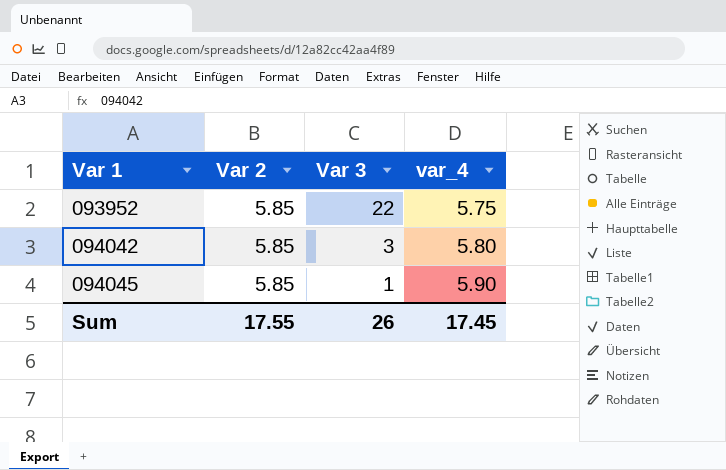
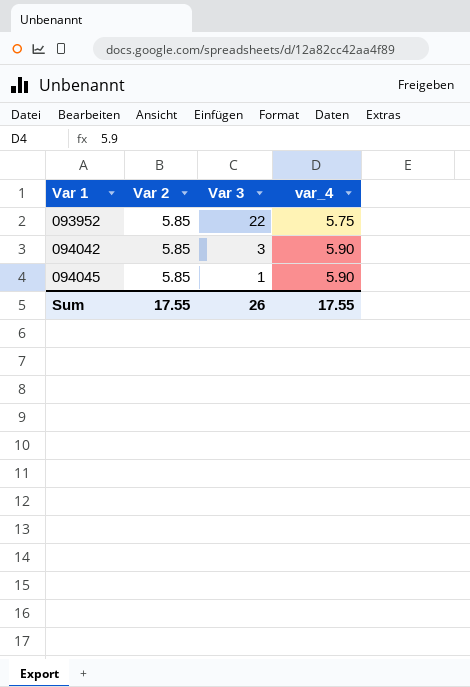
094042 | var_4: 5.80 -> 5.90
Sum | var_4: 17.45 -> 17.55

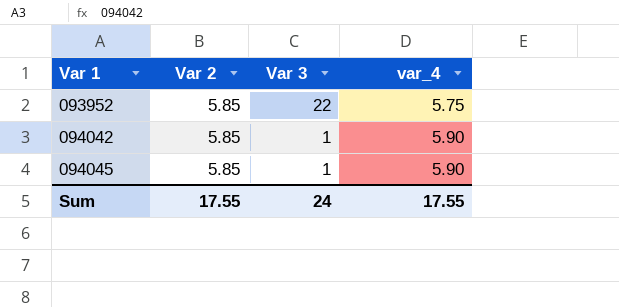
094042 | Var 3: 3 -> 1
Sum | Var 3: 26 -> 24

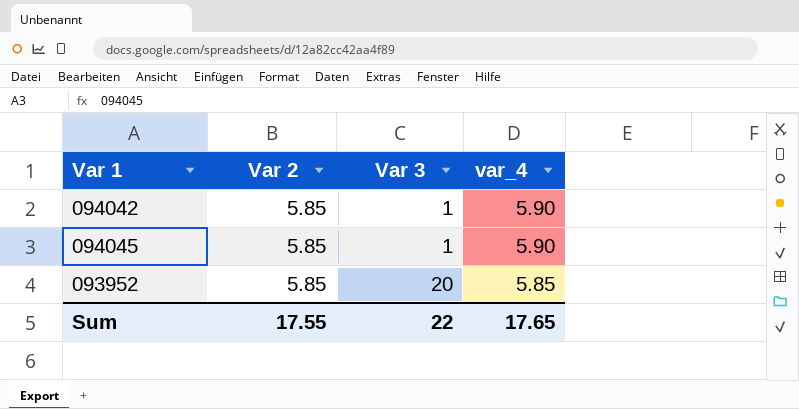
row order: Var 1 ascending -> Var 3 ascending
093952 | Var 3: 22 -> 20
093952 | var_4: 5.75 -> 5.85
Sum | Var 3: 24 -> 22
Sum | var_4: 17.55 -> 17.65

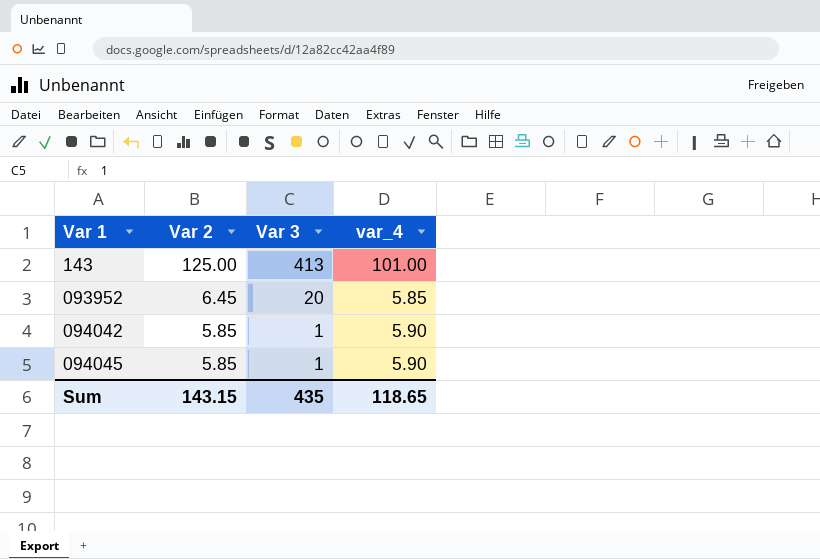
row order: Var 3 ascending -> Var 1 ascending
row 143: none -> 125.00 | 413 | 101.00
093952 | Var 2: 5.85 -> 6.45
Sum | Var 2: 17.55 -> 143.15
Sum | Var 3: 22 -> 435
Sum | var_4: 17.65 -> 118.65

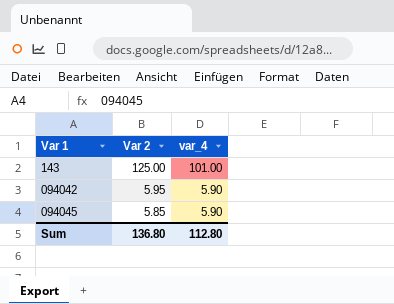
column Var 3 | position: 3 -> none
row 093952: 6.45 | 20 | 5.85 -> none
094042 | Var 2: 5.85 -> 5.95
Sum | Var 2: 143.15 -> 136.80
Sum | var_4: 118.65 -> 112.80

